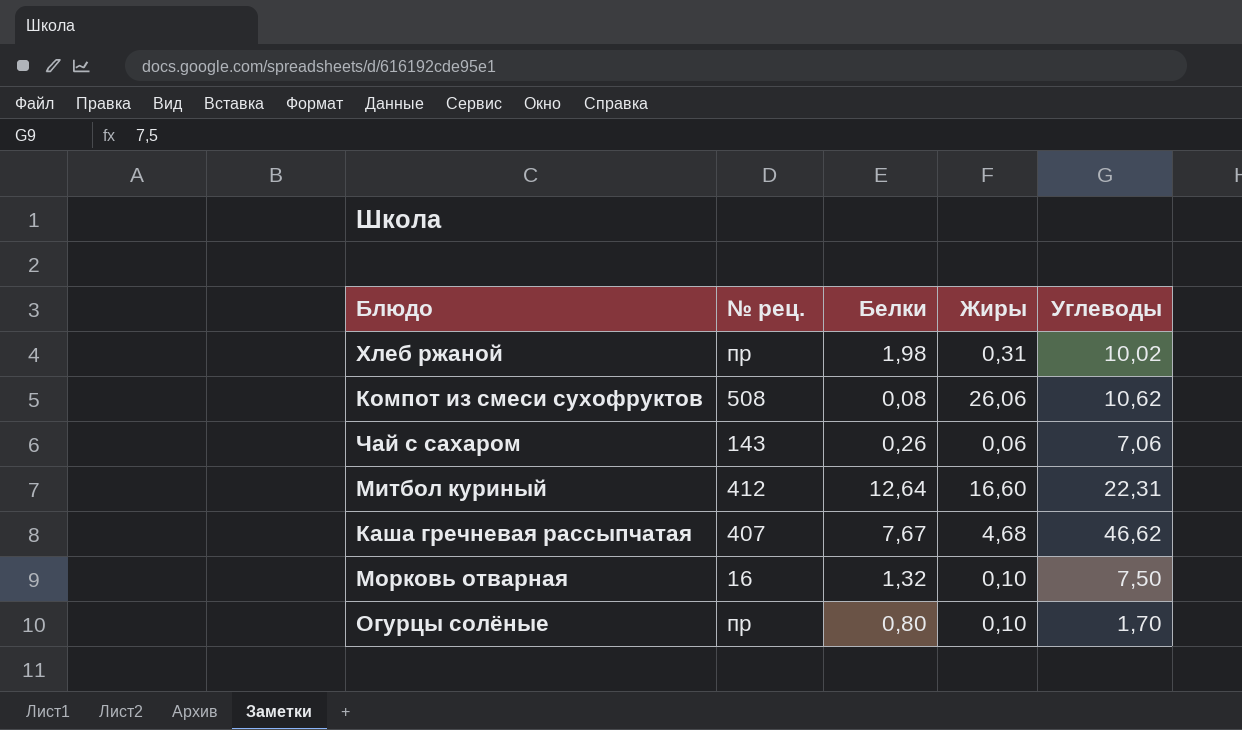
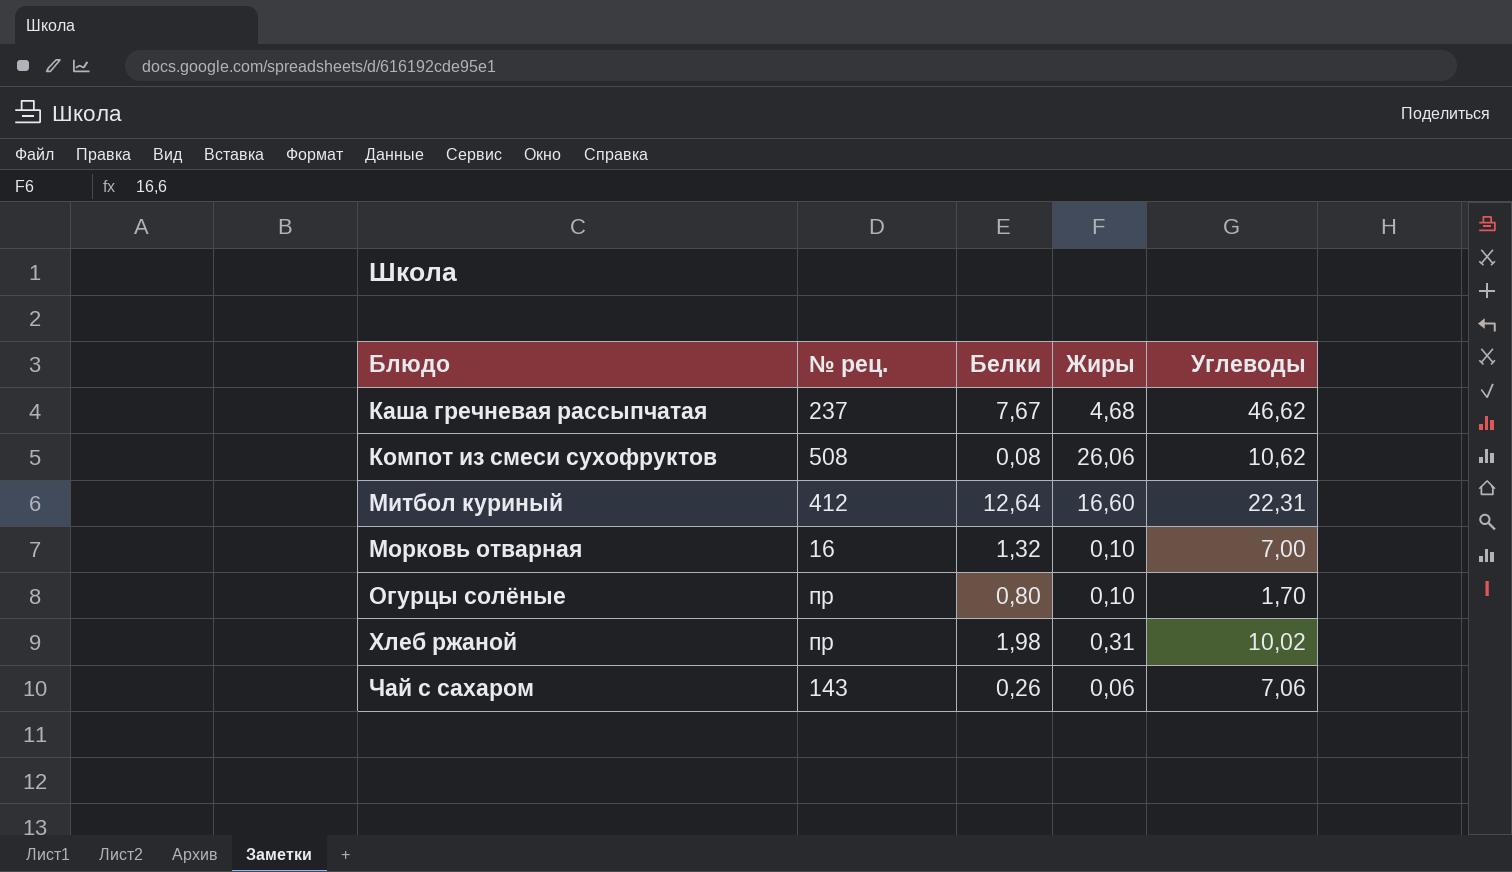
row order: none -> Блюдо ascending
Каша гречневая рассыпчатая | № рец.: 407 -> 237
Морковь отварная | Углеводы: 7,50 -> 7,00

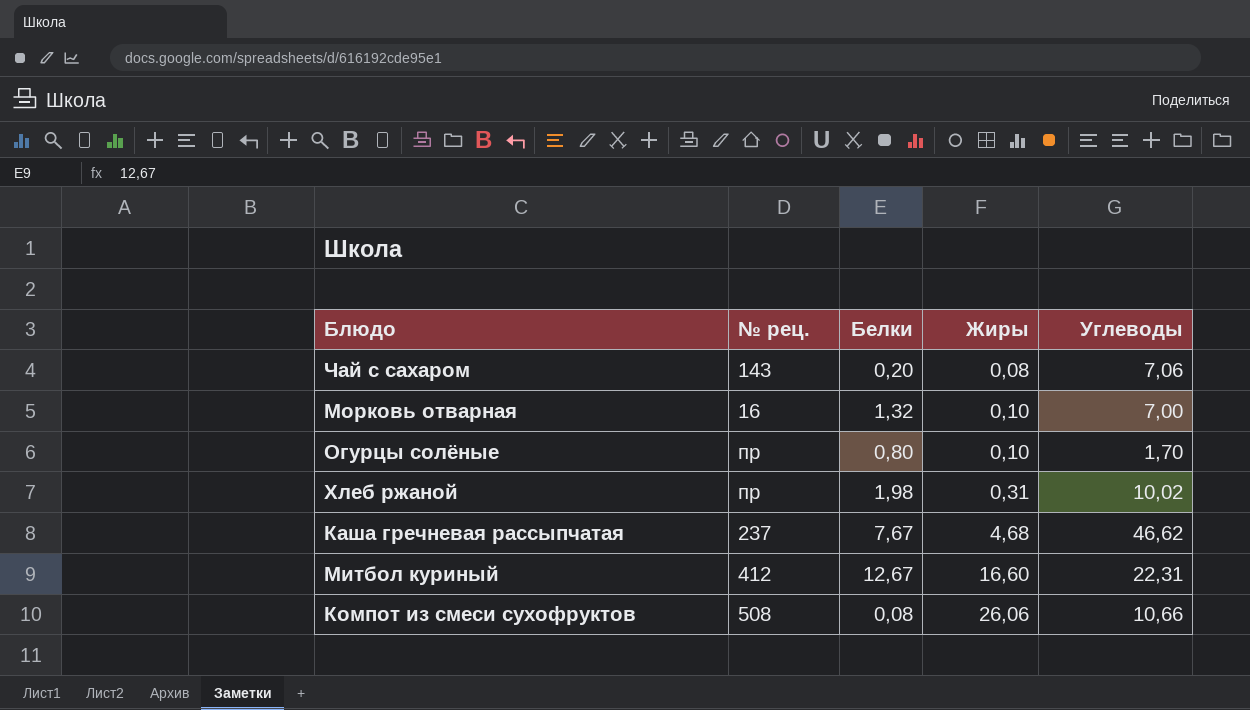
row order: Блюдо ascending -> Жиры ascending
Чай с сахаром | Белки: 0,26 -> 0,20
Чай с сахаром | Жиры: 0,06 -> 0,08
Митбол куриный | Белки: 12,64 -> 12,67
Компот из смеси сухофруктов | Углеводы: 10,62 -> 10,66

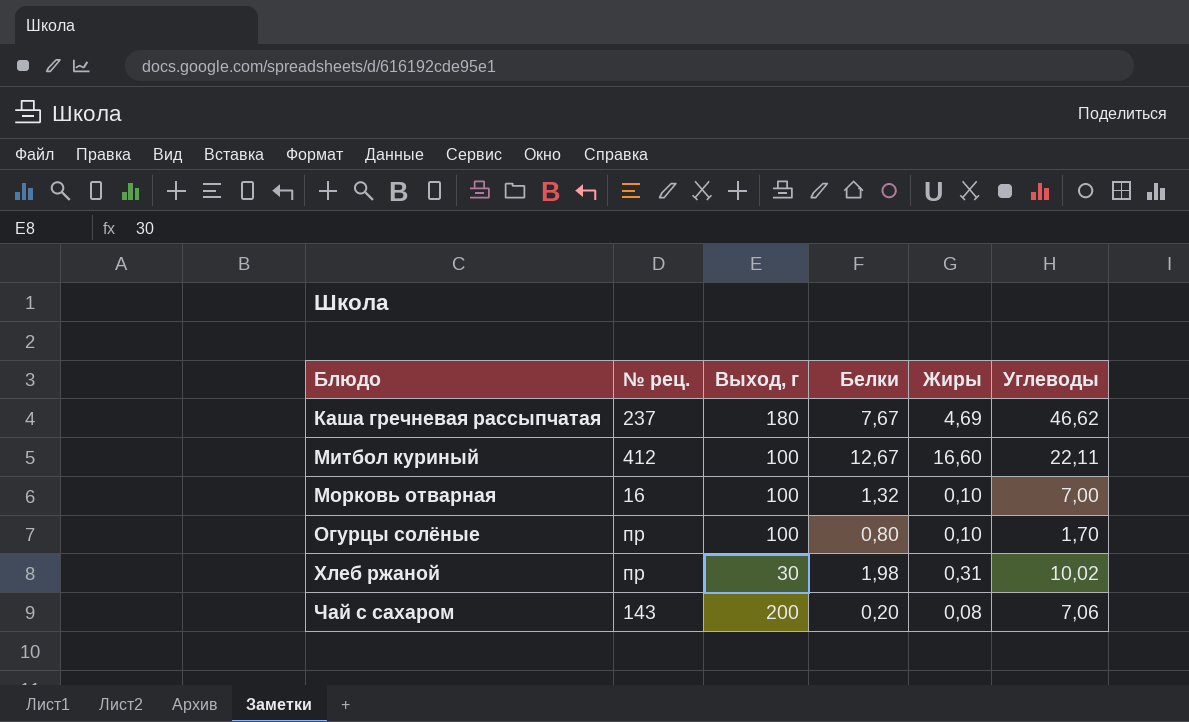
row order: Жиры ascending -> Блюдо ascending
column Выход, г | position: none -> 3
row Компот из смеси сухофруктов: 508 | 0,08 | 26,06 | 10,66 -> none
Каша гречневая рассыпчатая | Жиры: 4,68 -> 4,69
Митбол куриный | Углеводы: 22,31 -> 22,11

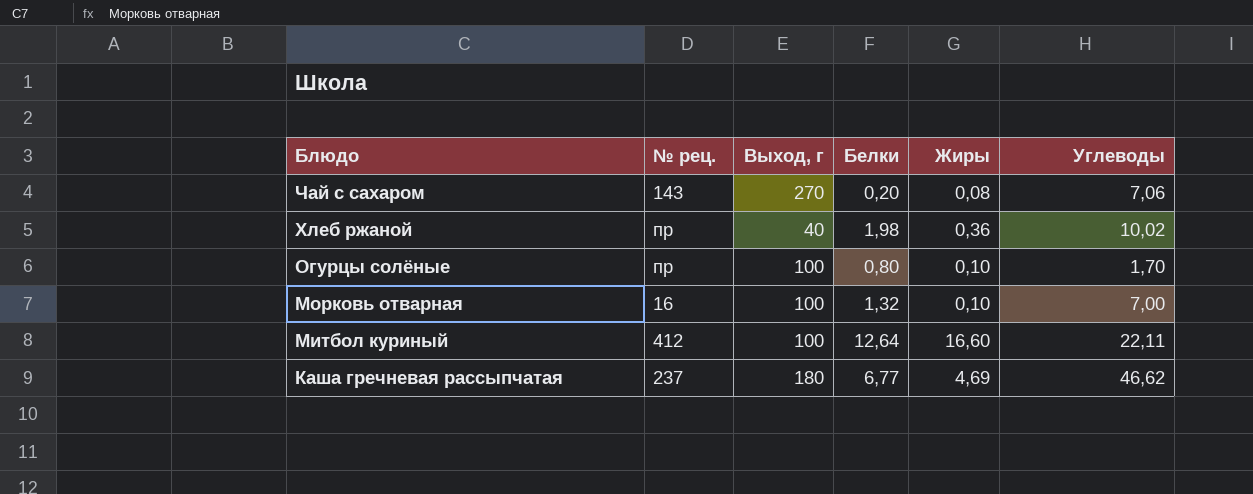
row order: Блюдо ascending -> Блюдо descending
Чай с сахаром | Выход, г: 200 -> 270
Хлеб ржаной | Выход, г: 30 -> 40
Хлеб ржаной | Жиры: 0,31 -> 0,36
Митбол куриный | Белки: 12,67 -> 12,64
Каша гречневая рассыпчатая | Белки: 7,67 -> 6,77

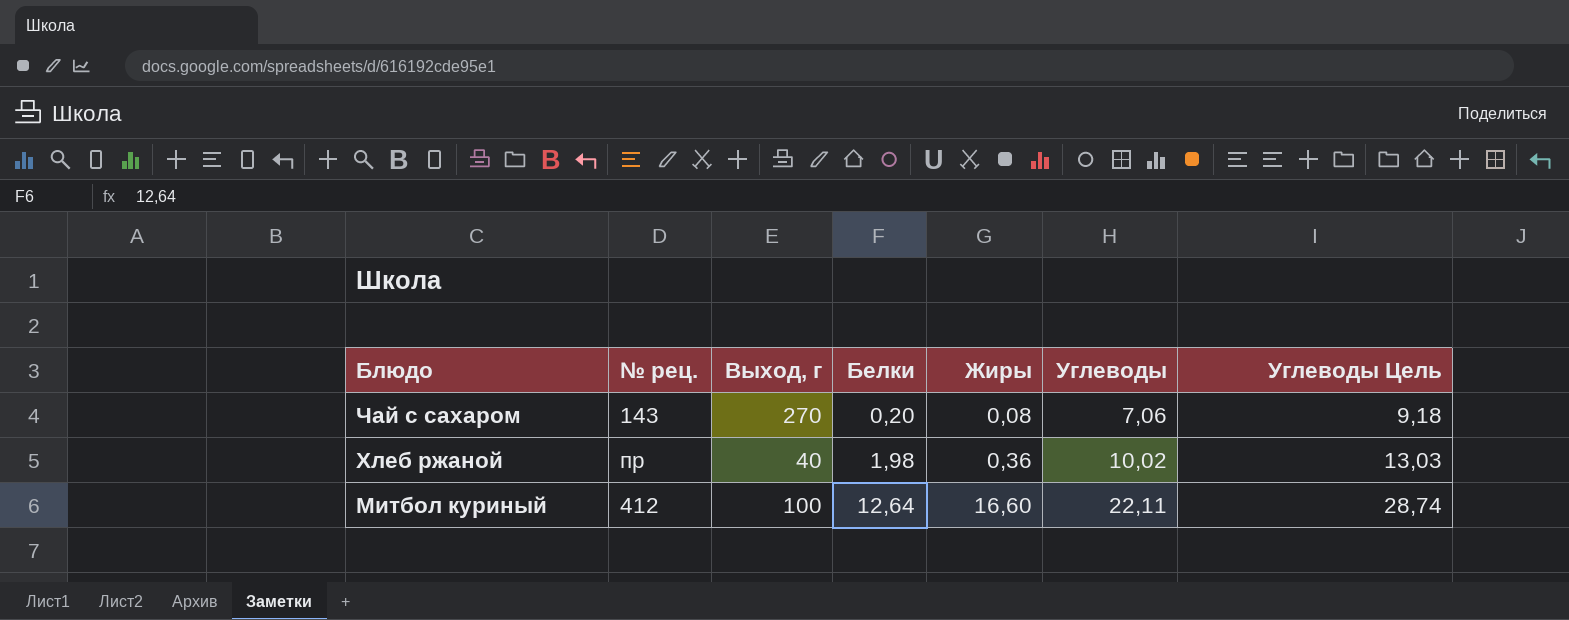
column Углеводы Цель | formula: none -> [Углеводы] * 1,3
row Огурцы солёные: пр | 100 | 0,80 | 0,10 | 1,70 -> none
row Морковь отварная: 16 | 100 | 1,32 | 0,10 | 7,00 -> none
row Каша гречневая рассыпчатая: 237 | 180 | 6,77 | 4,69 | 46,62 -> none

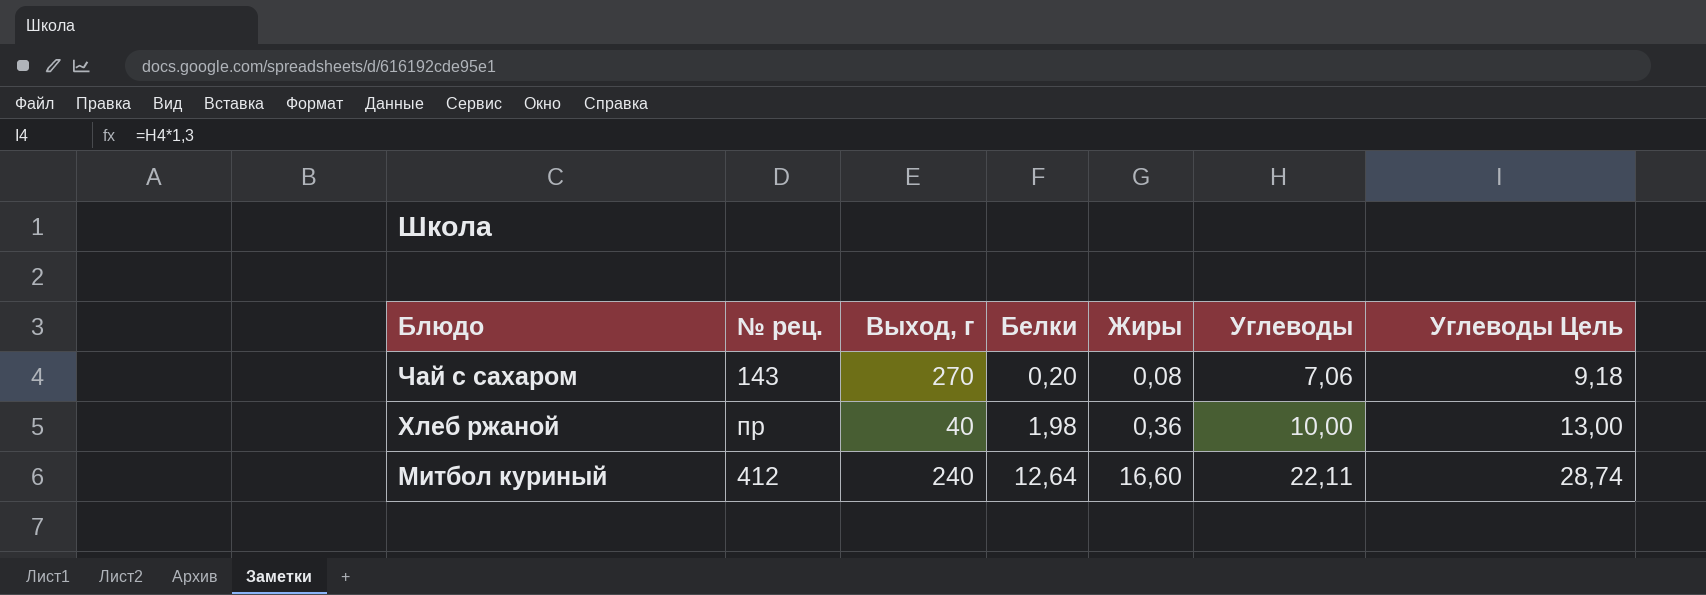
Хлеб ржаной | Углеводы: 10,02 -> 10,00
Хлеб ржаной | Углеводы Цель: 13,03 -> 13,00
Митбол куриный | Выход, г: 100 -> 240

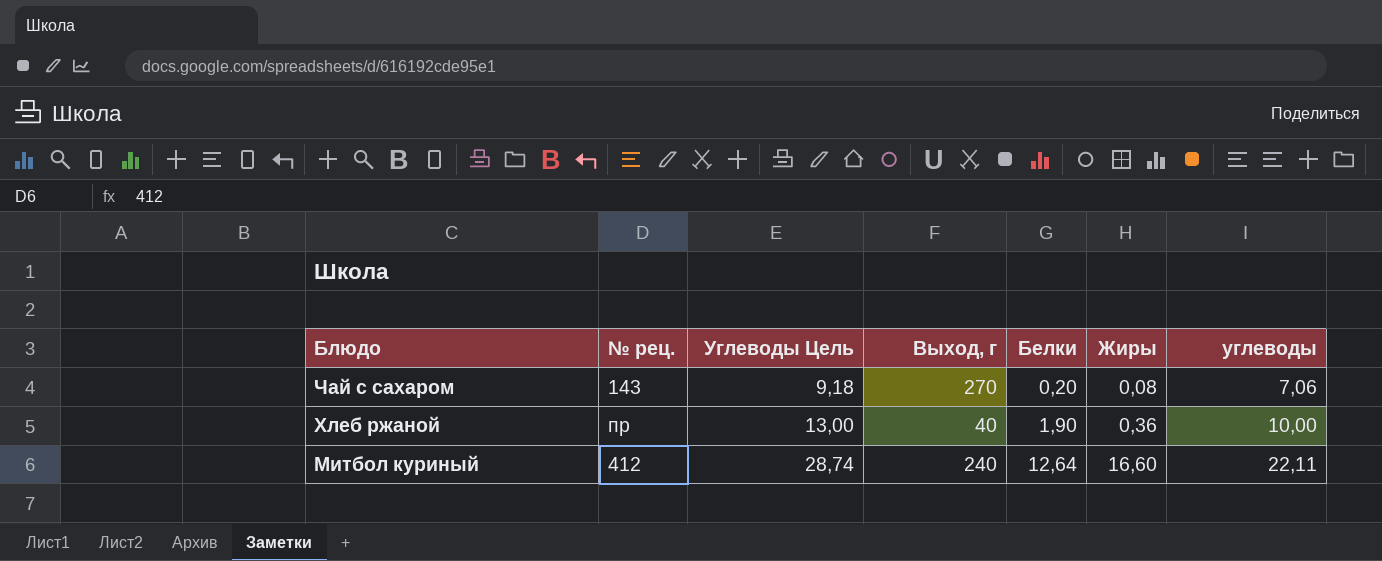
column Углеводы Цель | position: 7 -> 3
column name: Углеводы -> углеводы
Хлеб ржаной | Белки: 1,98 -> 1,90

